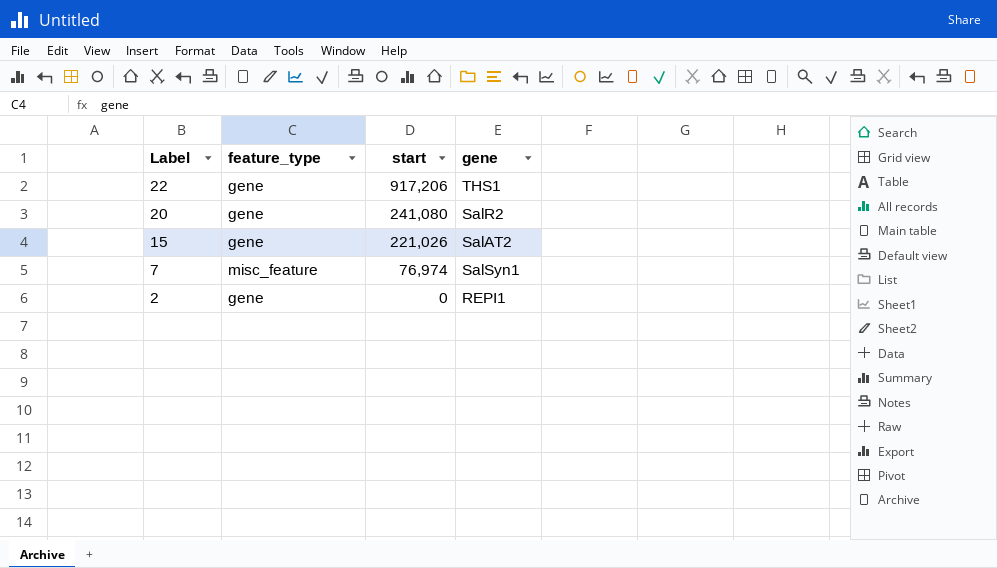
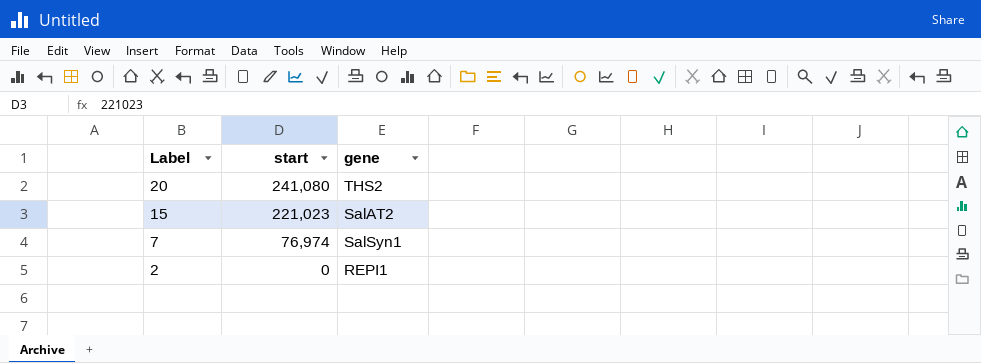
column feature_type | position: 2 -> none
row 22: gene | 917,206 | THS1 -> none
20 | gene: SalR2 -> THS2
15 | start: 221,026 -> 221,023

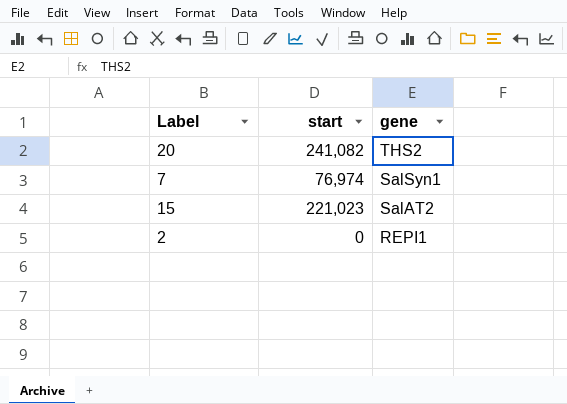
row order: Label descending -> gene descending
20 | start: 241,080 -> 241,082

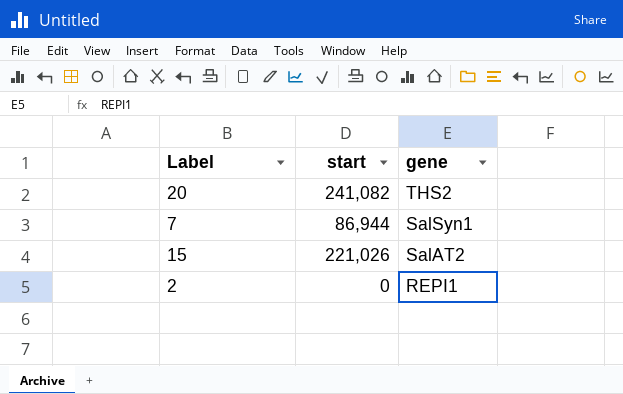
7 | start: 76,974 -> 86,944
15 | start: 221,023 -> 221,026

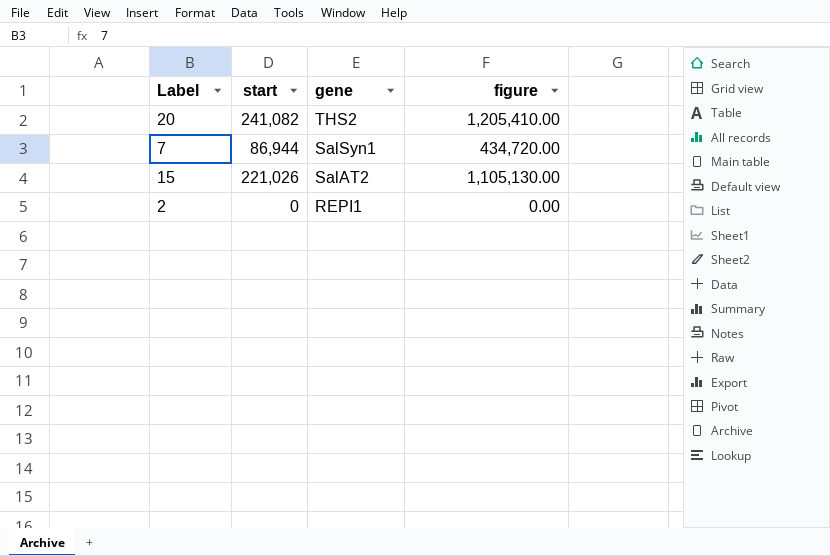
column figure | formula: none -> [start] * 5

